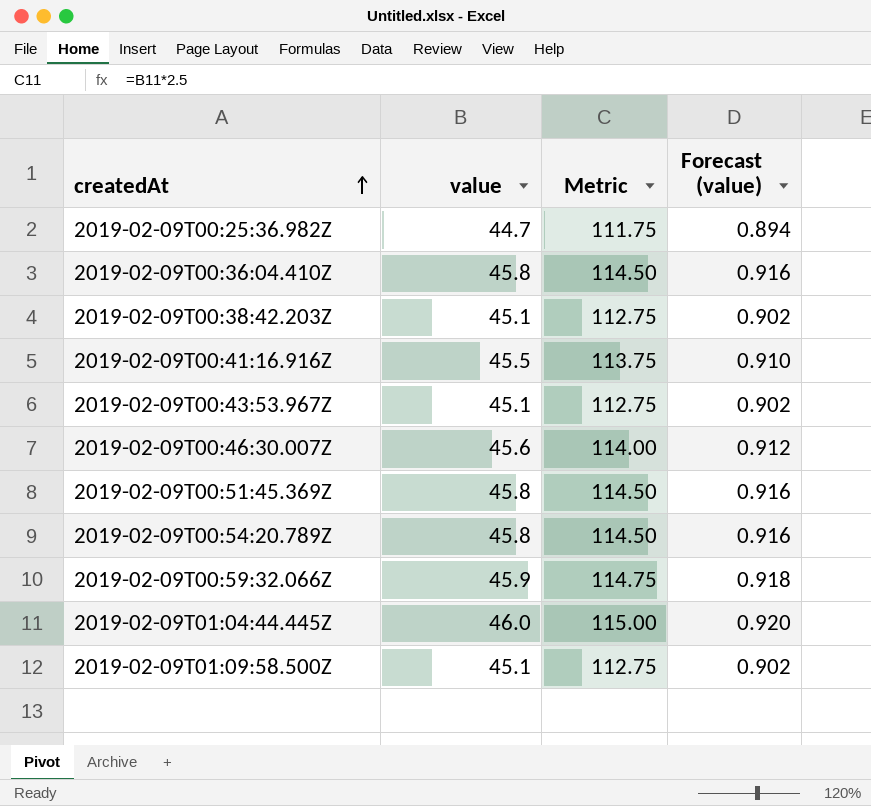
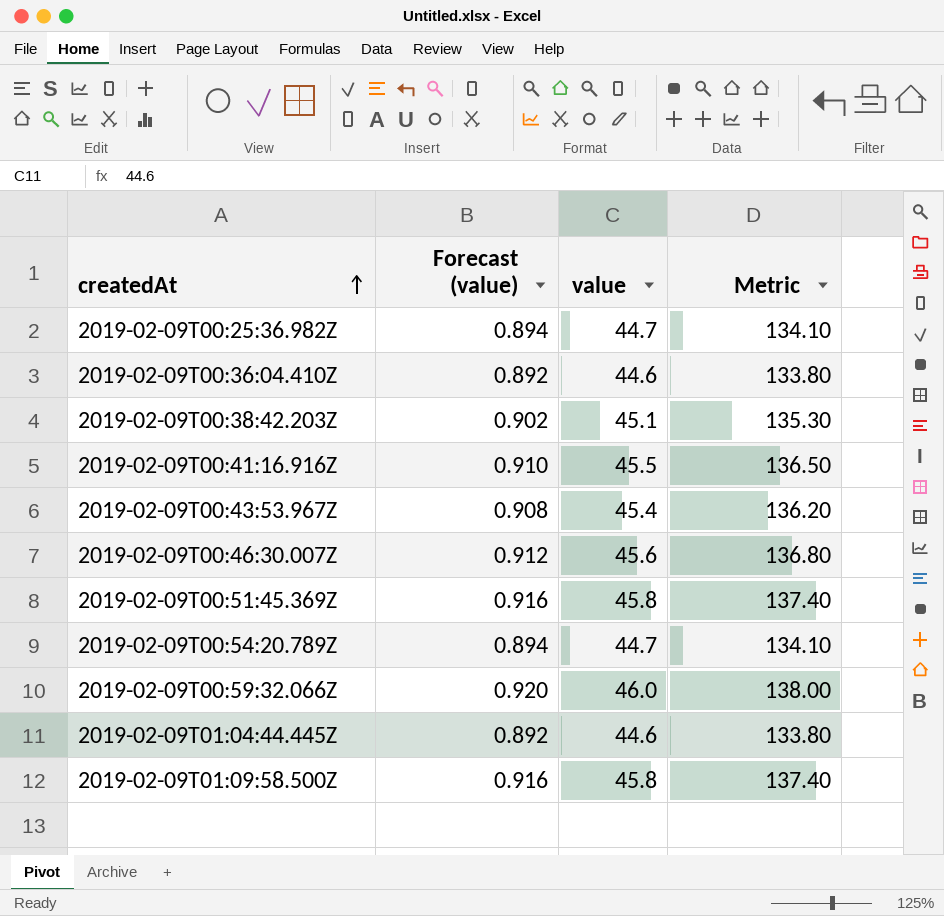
column Forecast (value) | position: 4 -> 2
column Metric | formula: [value] * 2.5 -> [value] * 3
2019-02-09T00:36:04.410Z | Forecast (value): 0.916 -> 0.892
2019-02-09T00:36:04.410Z | value: 45.8 -> 44.6
2019-02-09T00:43:53.967Z | Forecast (value): 0.902 -> 0.908
2019-02-09T00:43:53.967Z | value: 45.1 -> 45.4
2019-02-09T00:54:20.789Z | Forecast (value): 0.916 -> 0.894
2019-02-09T00:54:20.789Z | value: 45.8 -> 44.7
2019-02-09T00:59:32.066Z | Forecast (value): 0.918 -> 0.920
2019-02-09T00:59:32.066Z | value: 45.9 -> 46.0
2019-02-09T01:04:44.445Z | Forecast (value): 0.920 -> 0.892
2019-02-09T01:04:44.445Z | value: 46.0 -> 44.6
2019-02-09T01:09:58.500Z | Forecast (value): 0.902 -> 0.916
2019-02-09T01:09:58.500Z | value: 45.1 -> 45.8

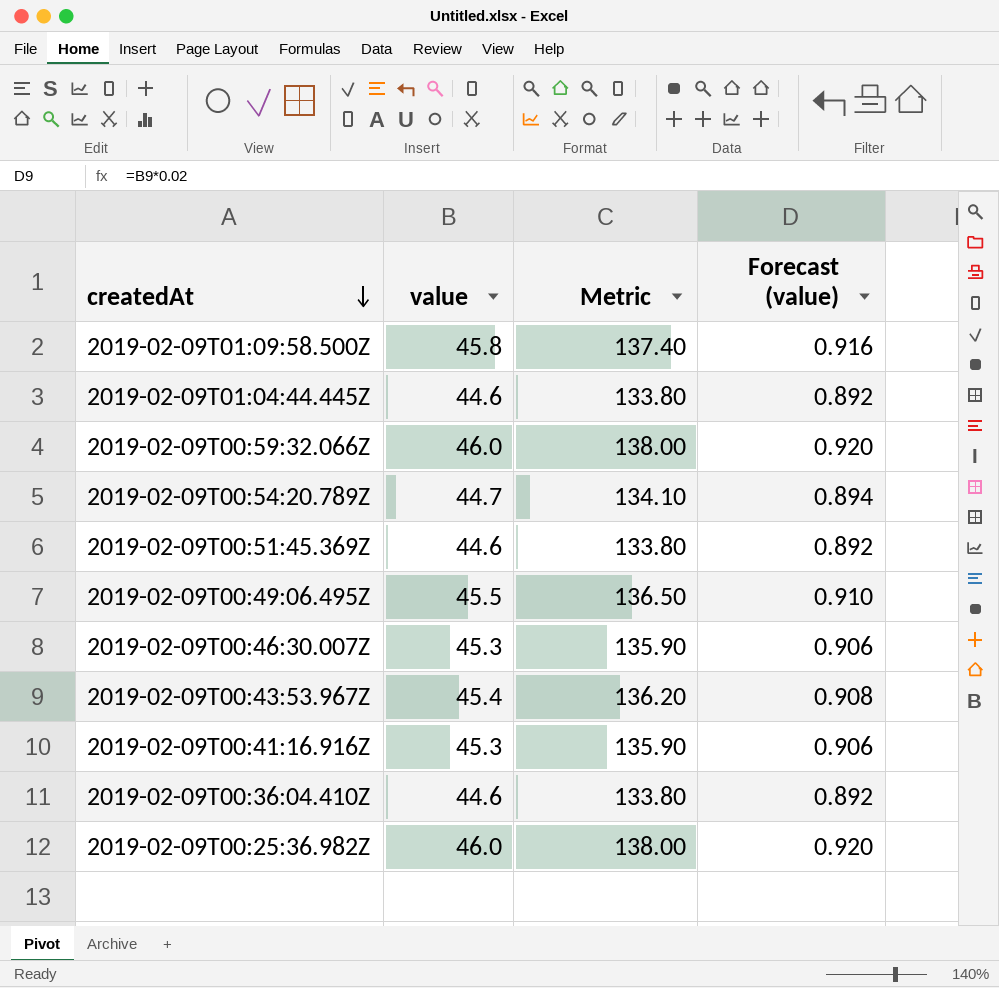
row order: createdAt ascending -> createdAt descending
column Forecast (value) | position: 2 -> 4
row 2019-02-09T00:38:42.203Z: 0.902 | 45.1 | 135.30 -> none
2019-02-09T00:51:45.369Z | value: 45.8 -> 44.6
2019-02-09T00:51:45.369Z | Metric: 137.40 -> 133.80
2019-02-09T00:51:45.369Z | Forecast (value): 0.916 -> 0.892
row 2019-02-09T00:49:06.495Z: none -> 45.5 | 136.50 | 0.910
2019-02-09T00:46:30.007Z | value: 45.6 -> 45.3
2019-02-09T00:46:30.007Z | Metric: 136.80 -> 135.90
2019-02-09T00:46:30.007Z | Forecast (value): 0.912 -> 0.906
2019-02-09T00:41:16.916Z | value: 45.5 -> 45.3
2019-02-09T00:41:16.916Z | Metric: 136.50 -> 135.90
2019-02-09T00:41:16.916Z | Forecast (value): 0.910 -> 0.906
2019-02-09T00:25:36.982Z | value: 44.7 -> 46.0
2019-02-09T00:25:36.982Z | Metric: 134.10 -> 138.00
2019-02-09T00:25:36.982Z | Forecast (value): 0.894 -> 0.920

